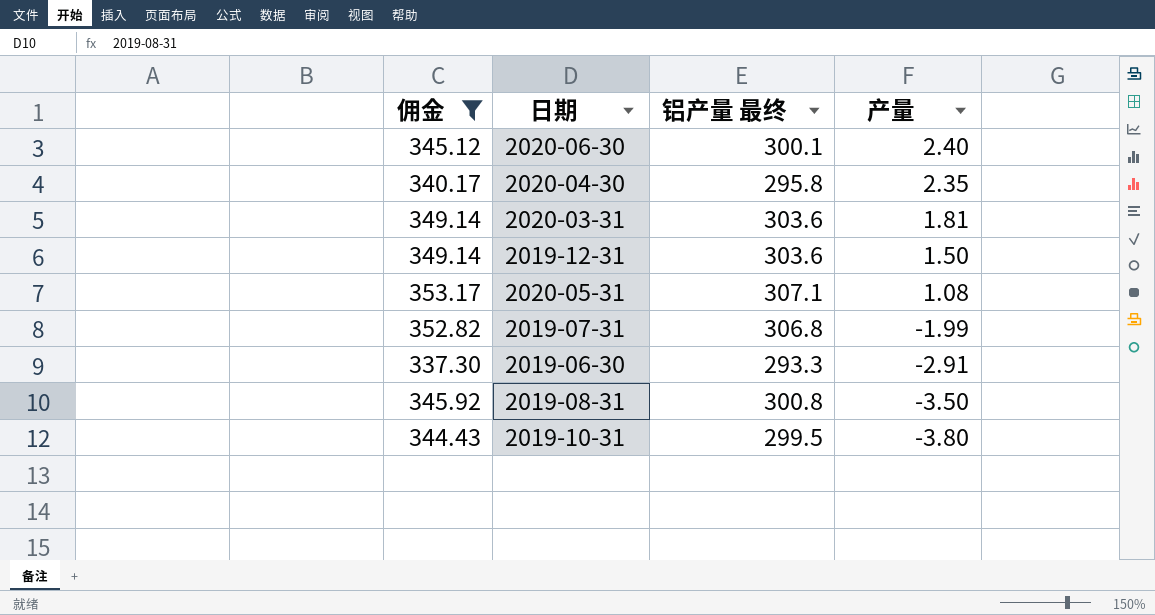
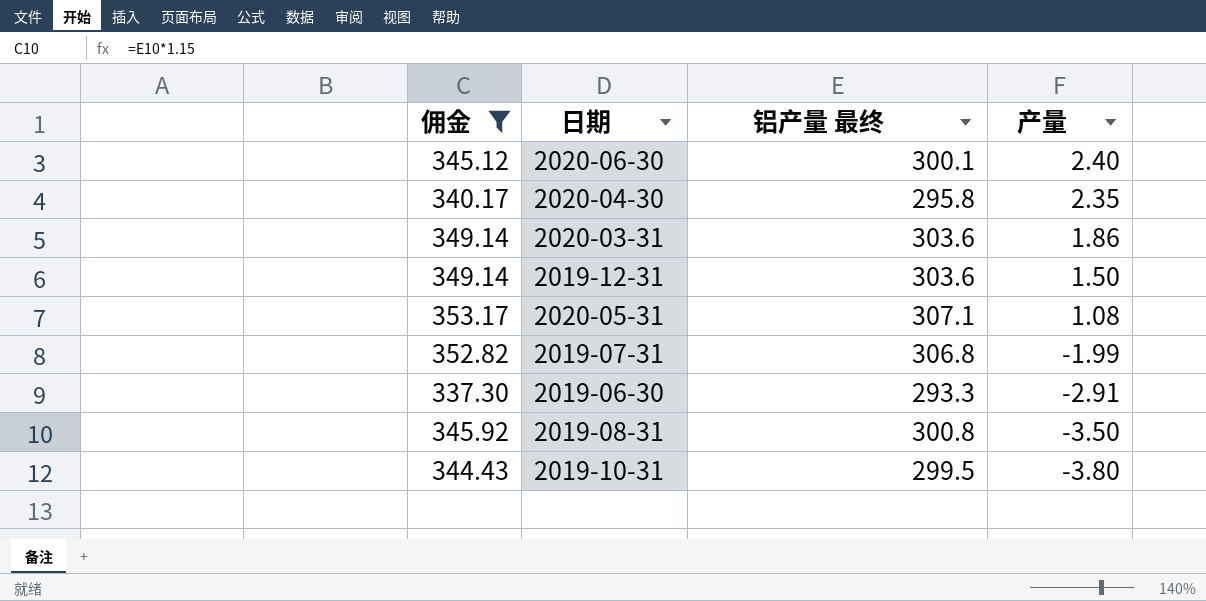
2020-03-31 | 产量: 1.81 -> 1.86

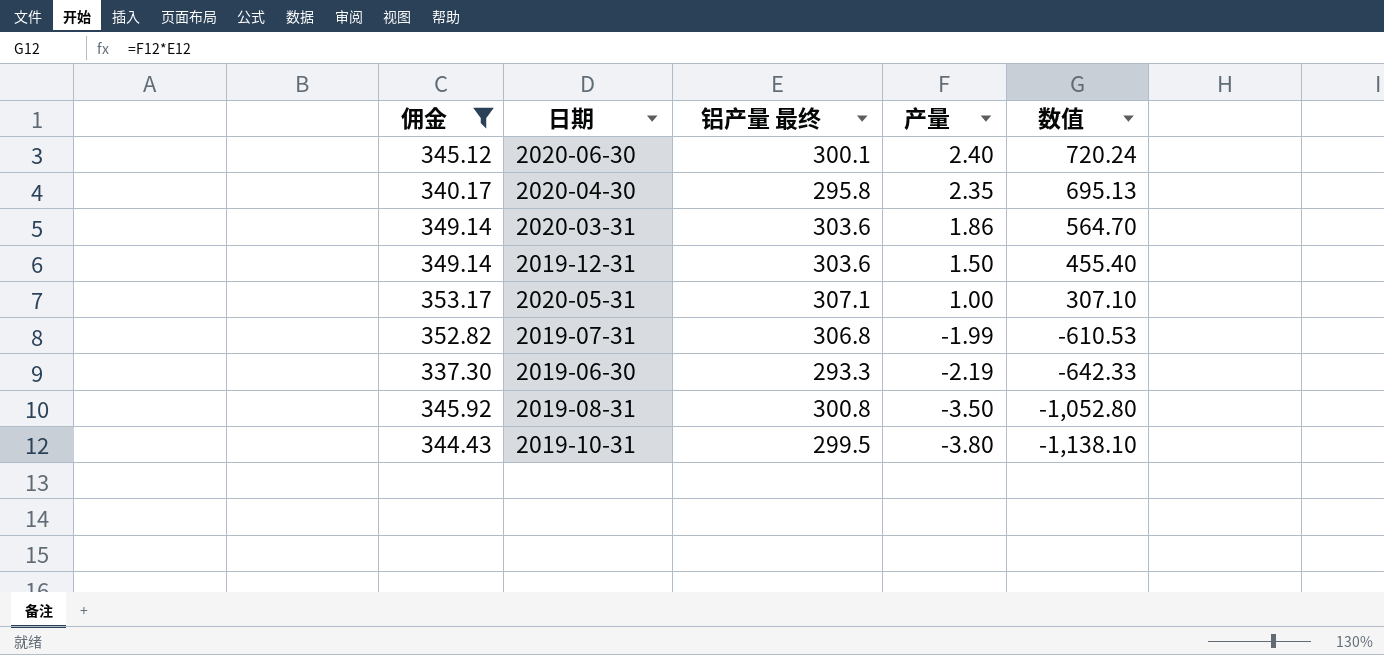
column 数值 | formula: none -> [铝产量 最终] * [产量]
2020-05-31 | 产量: 1.08 -> 1.00
2019-06-30 | 产量: -2.91 -> -2.19

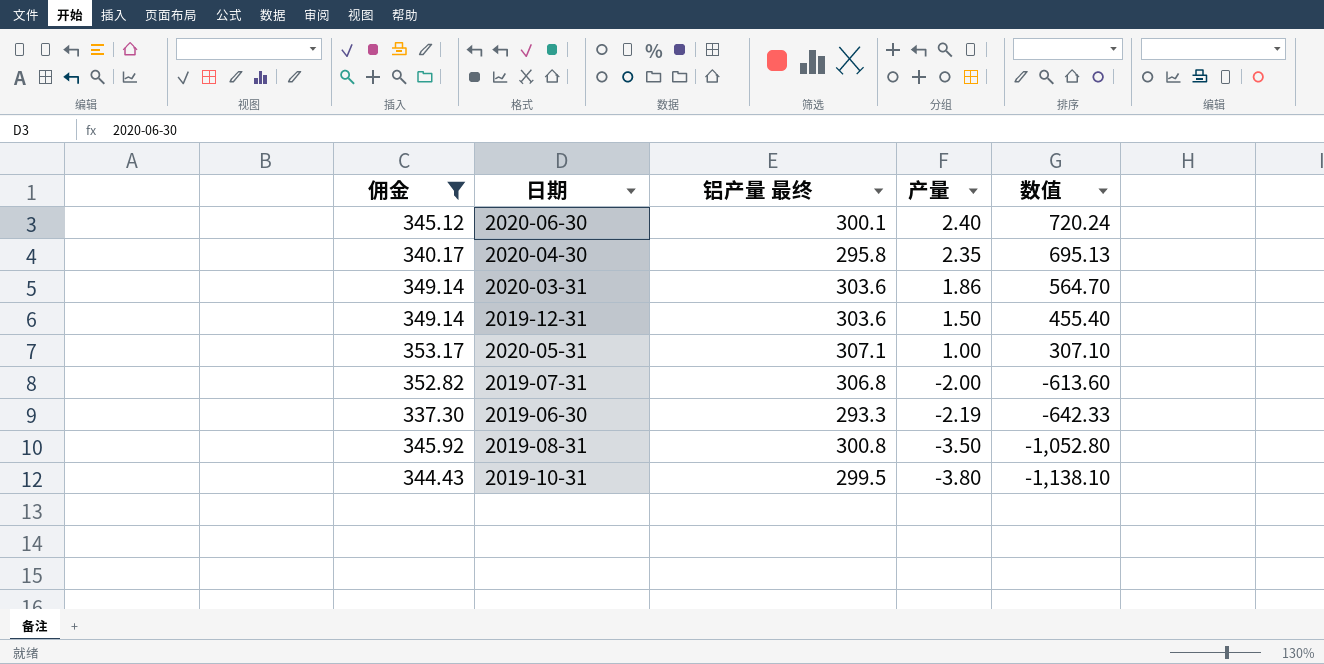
2019-07-31 | 产量: -1.99 -> -2.00
2019-07-31 | 数值: -610.53 -> -613.60

